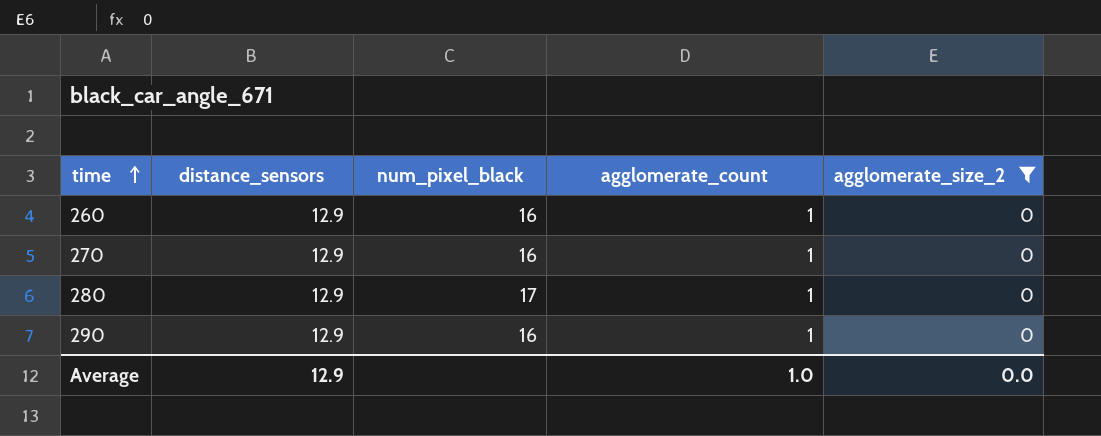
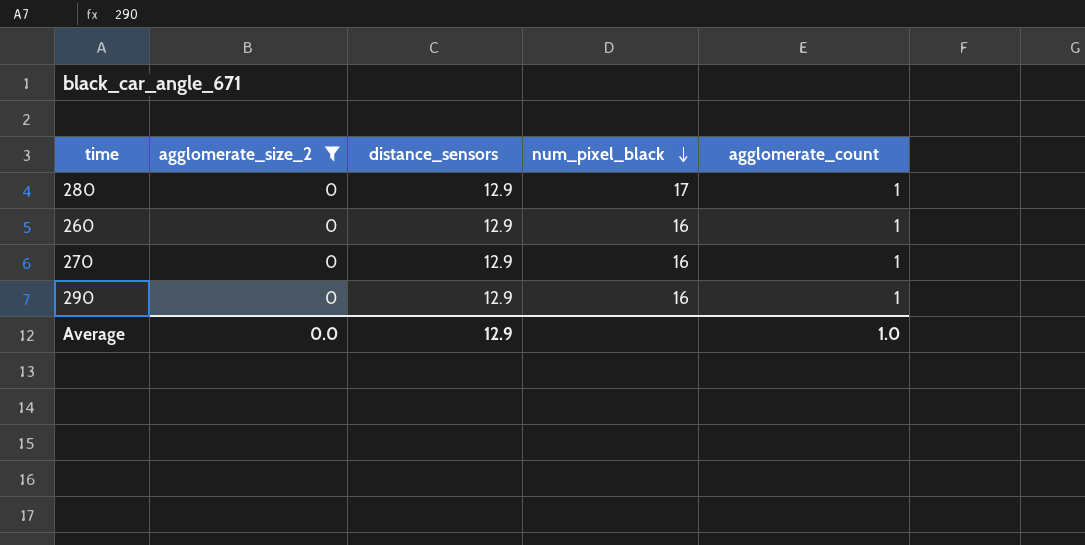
row order: time ascending -> num_pixel_black descending
column agglomerate_size_2 | position: 5 -> 2

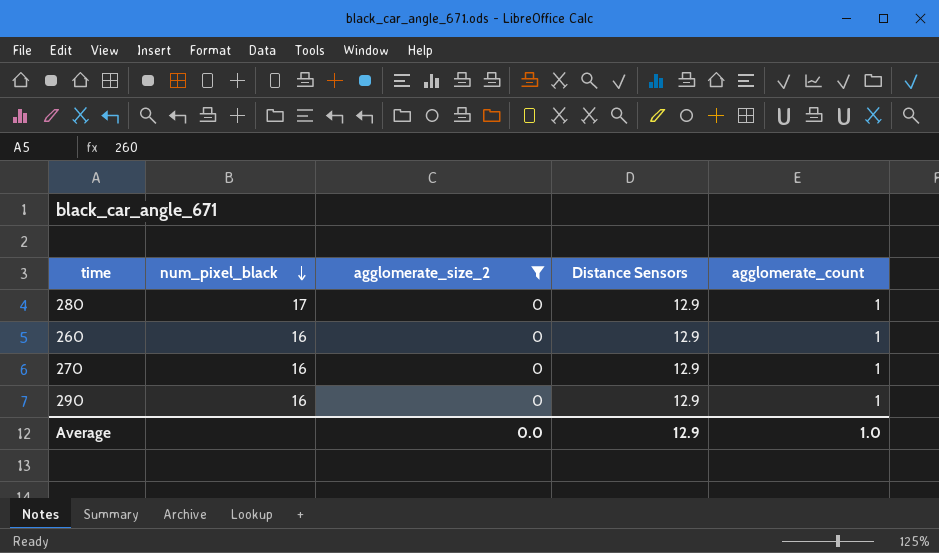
column num_pixel_black | position: 4 -> 2
column name: distance_sensors -> Distance Sensors

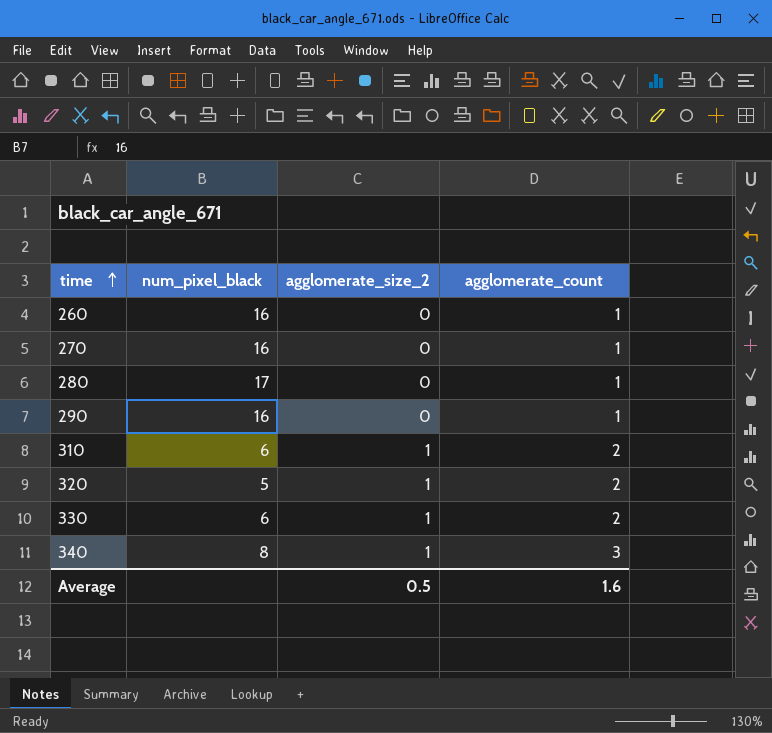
filter: agglomerate_size_2 = 0 -> none
row order: num_pixel_black descending -> time ascending
column Distance Sensors | position: 4 -> none
Average | agglomerate_size_2: 0.0 -> 0.5
Average | agglomerate_count: 1.0 -> 1.6

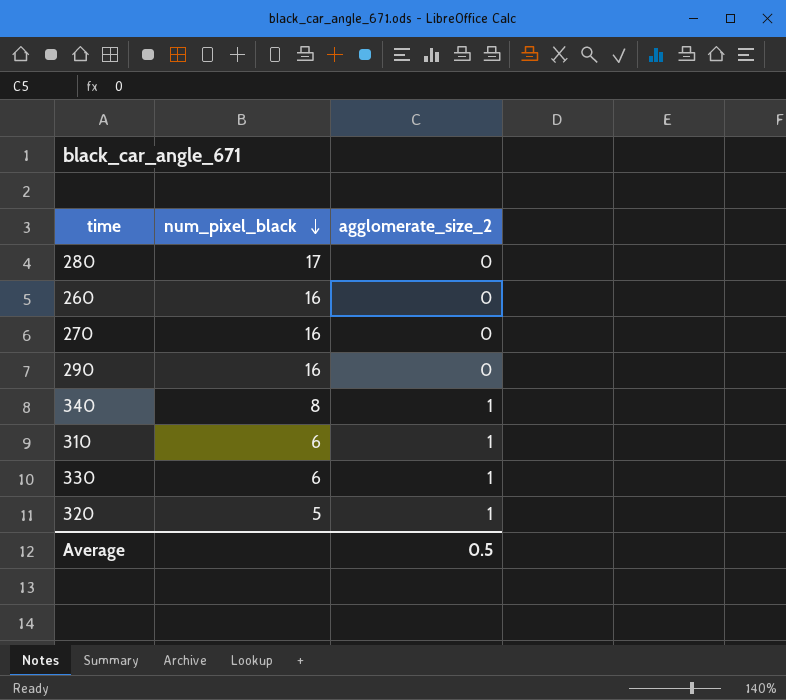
row order: time ascending -> num_pixel_black descending
column agglomerate_count | position: 4 -> none

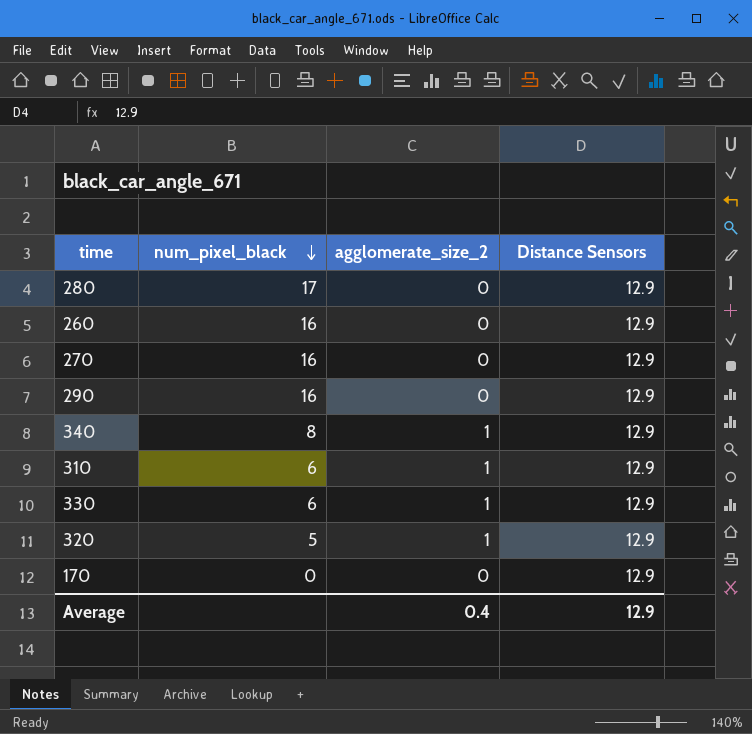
column Distance Sensors | position: none -> 4
row 170: none -> 0 | 0 | 12.9
Average | agglomerate_size_2: 0.5 -> 0.4

